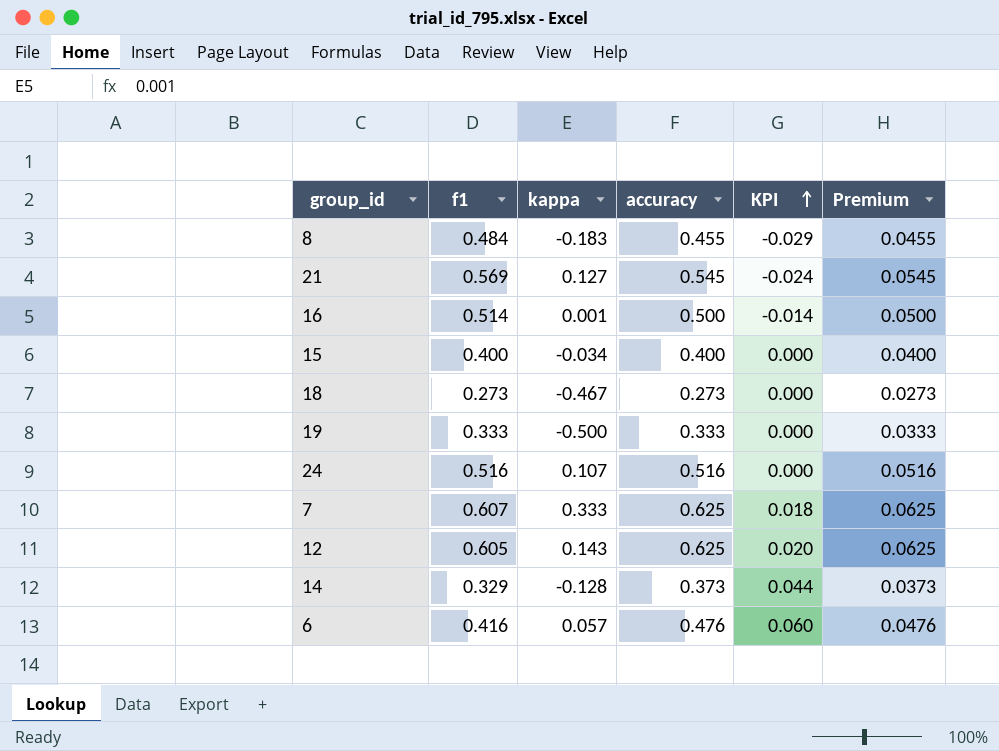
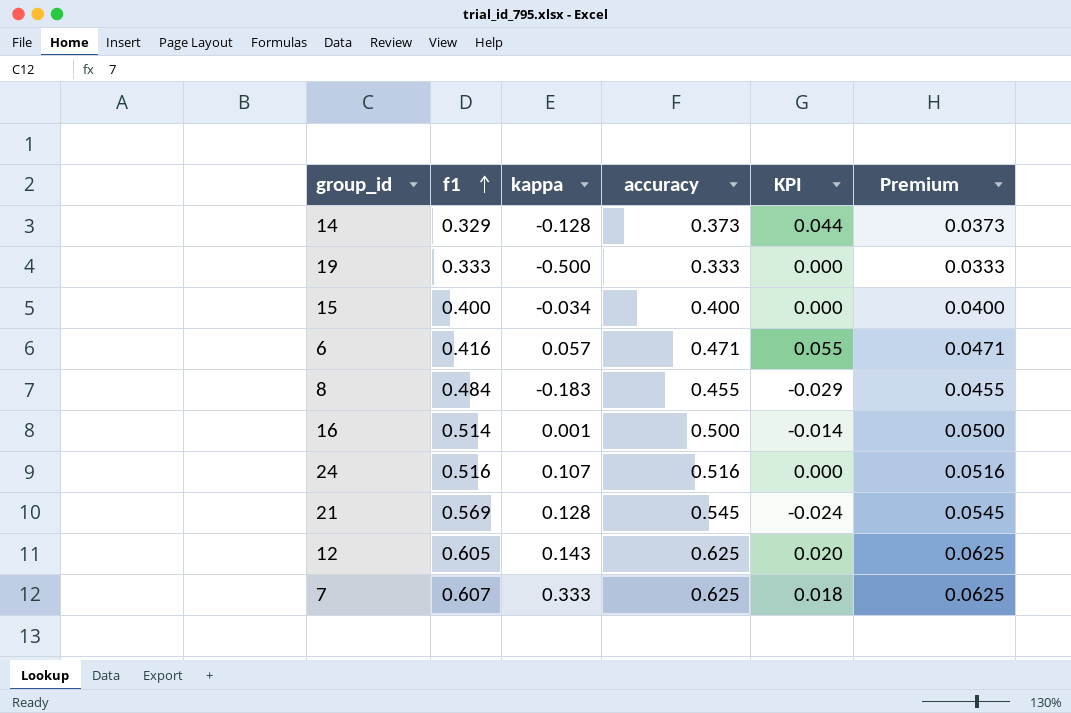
row order: KPI ascending -> f1 ascending
row 18: 0.273 | -0.467 | 0.273 | 0.000 | 0.0273 -> none
6 | accuracy: 0.476 -> 0.471
6 | KPI: 0.060 -> 0.055
6 | Premium: 0.0476 -> 0.0471
21 | kappa: 0.127 -> 0.128

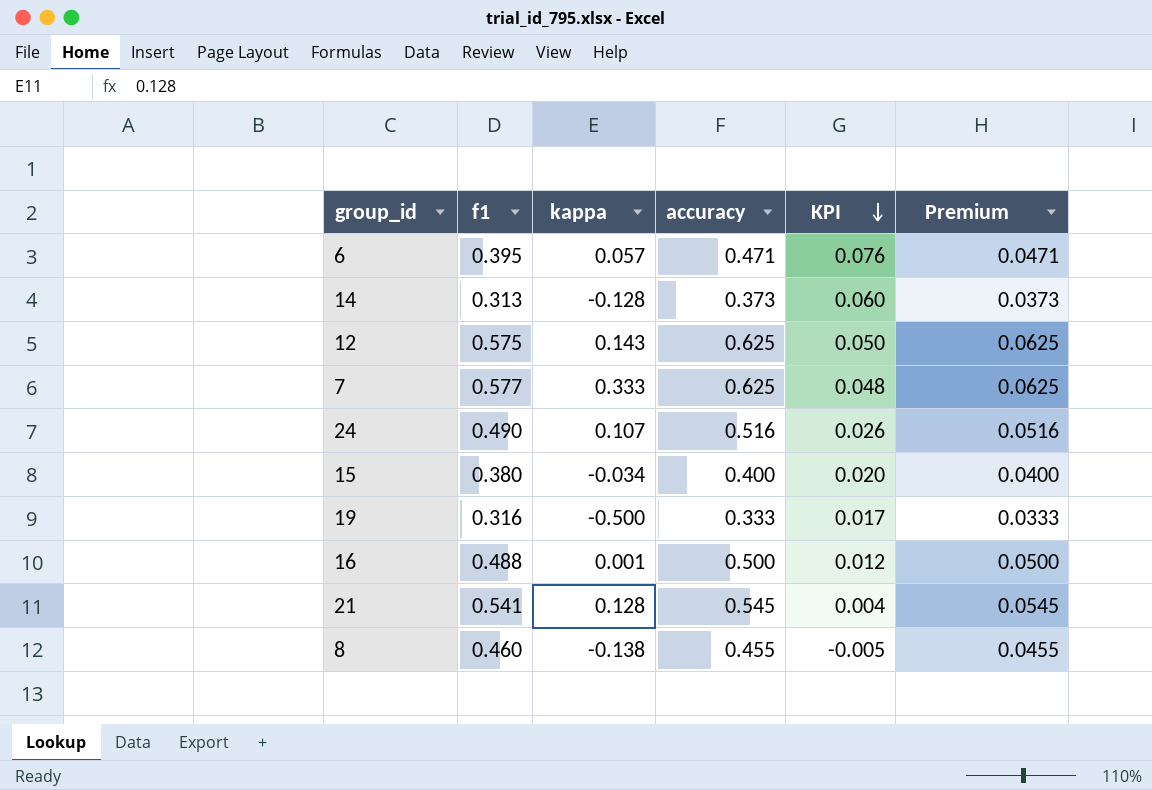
row order: f1 ascending -> KPI descending
6 | f1: 0.416 -> 0.395
6 | KPI: 0.055 -> 0.076
14 | f1: 0.329 -> 0.313
14 | KPI: 0.044 -> 0.060
12 | f1: 0.605 -> 0.575
12 | KPI: 0.020 -> 0.050
7 | f1: 0.607 -> 0.577
7 | KPI: 0.018 -> 0.048
24 | f1: 0.516 -> 0.490
24 | KPI: 0.000 -> 0.026
15 | f1: 0.400 -> 0.380
15 | KPI: 0.000 -> 0.020
19 | f1: 0.333 -> 0.316
19 | KPI: 0.000 -> 0.017
16 | f1: 0.514 -> 0.488
16 | KPI: -0.014 -> 0.012
21 | f1: 0.569 -> 0.541
21 | KPI: -0.024 -> 0.004
8 | f1: 0.484 -> 0.460
8 | kappa: -0.183 -> -0.138
8 | KPI: -0.029 -> -0.005

